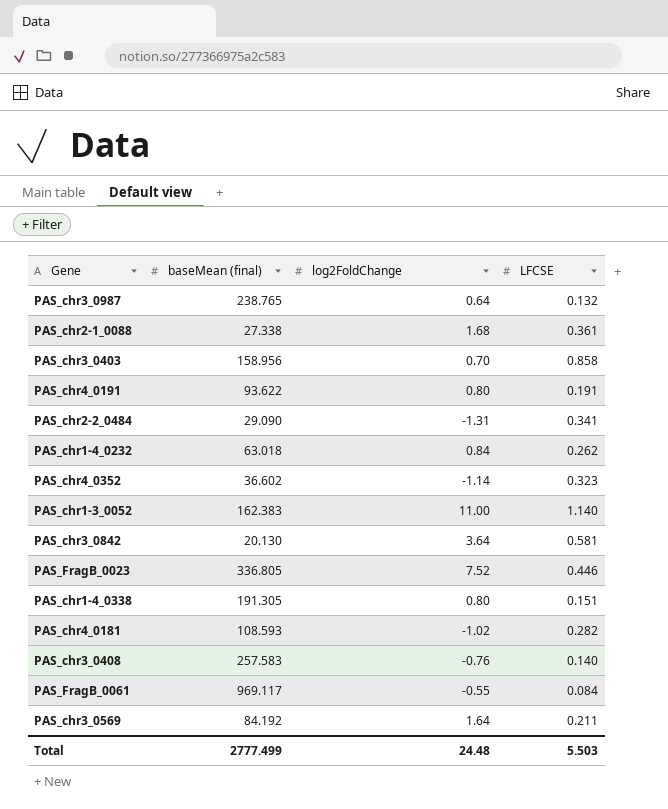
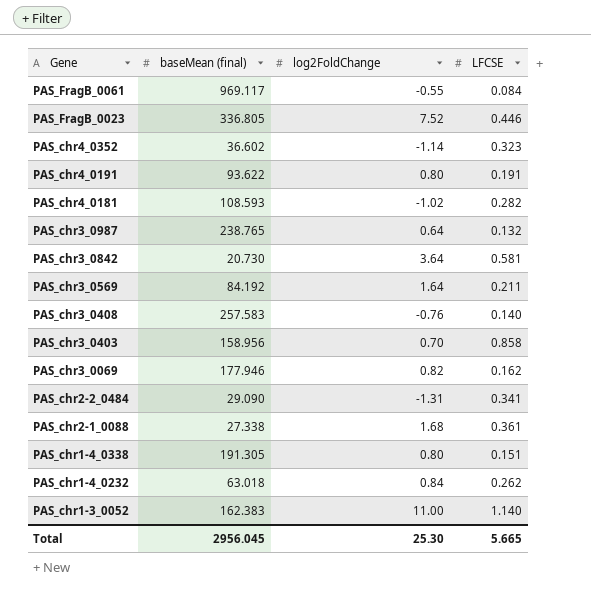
row order: none -> Gene descending
PAS_chr3_0842 | baseMean (final): 20.130 -> 20.730
row PAS_chr3_0069: none -> 177.946 | 0.82 | 0.162
Total | baseMean (final): 2777.499 -> 2956.045
Total | log2FoldChange: 24.48 -> 25.30
Total | LFCSE: 5.503 -> 5.665

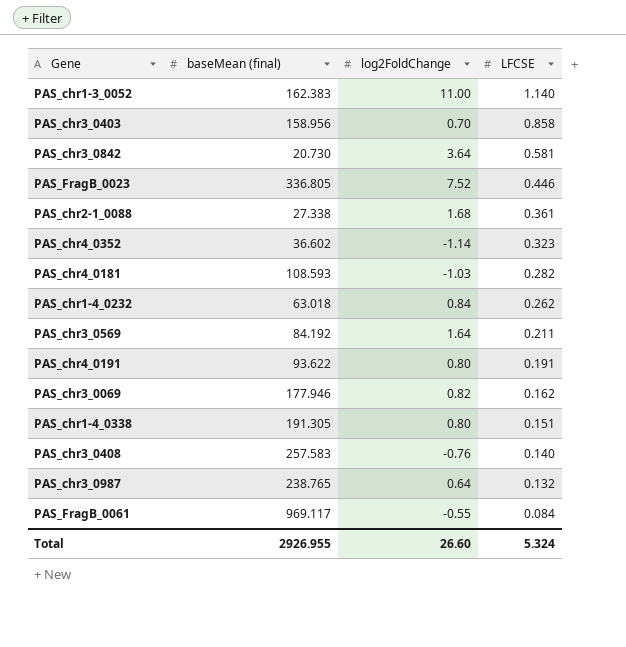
row order: Gene descending -> LFCSE descending
row PAS_chr2-2_0484: 29.090 | -1.31 | 0.341 -> none
PAS_chr4_0181 | log2FoldChange: -1.02 -> -1.03
Total | baseMean (final): 2956.045 -> 2926.955
Total | log2FoldChange: 25.30 -> 26.60
Total | LFCSE: 5.665 -> 5.324

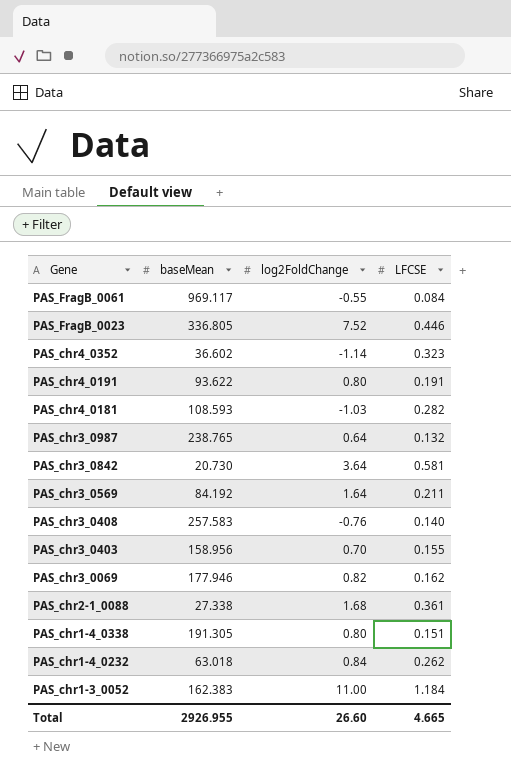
row order: LFCSE descending -> Gene descending
column name: baseMean (final) -> baseMean
PAS_chr3_0403 | LFCSE: 0.858 -> 0.155
PAS_chr1-3_0052 | LFCSE: 1.140 -> 1.184
Total | LFCSE: 5.324 -> 4.665

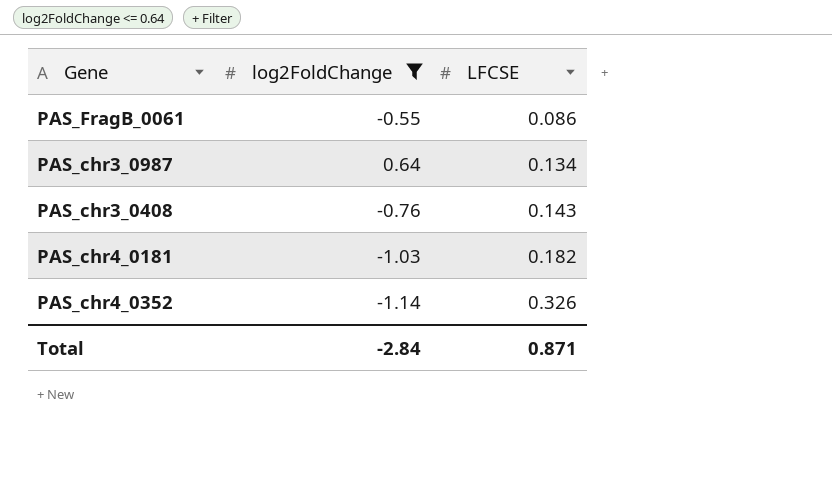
filter: none -> log2FoldChange <= 0.64
row order: Gene descending -> LFCSE ascending
column baseMean | position: 2 -> none
PAS_FragB_0061 | LFCSE: 0.084 -> 0.086
PAS_chr3_0987 | LFCSE: 0.132 -> 0.134
PAS_chr3_0408 | LFCSE: 0.140 -> 0.143
PAS_chr4_0181 | LFCSE: 0.282 -> 0.182
PAS_chr4_0352 | LFCSE: 0.323 -> 0.326
Total | log2FoldChange: 26.60 -> -2.84
Total | LFCSE: 4.665 -> 0.871

